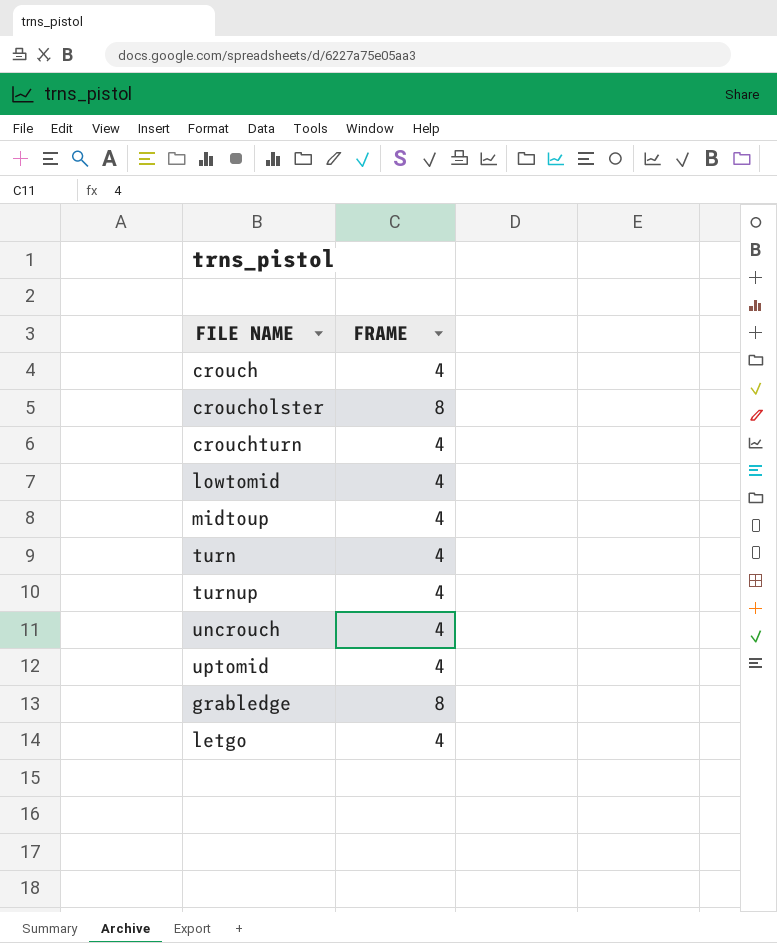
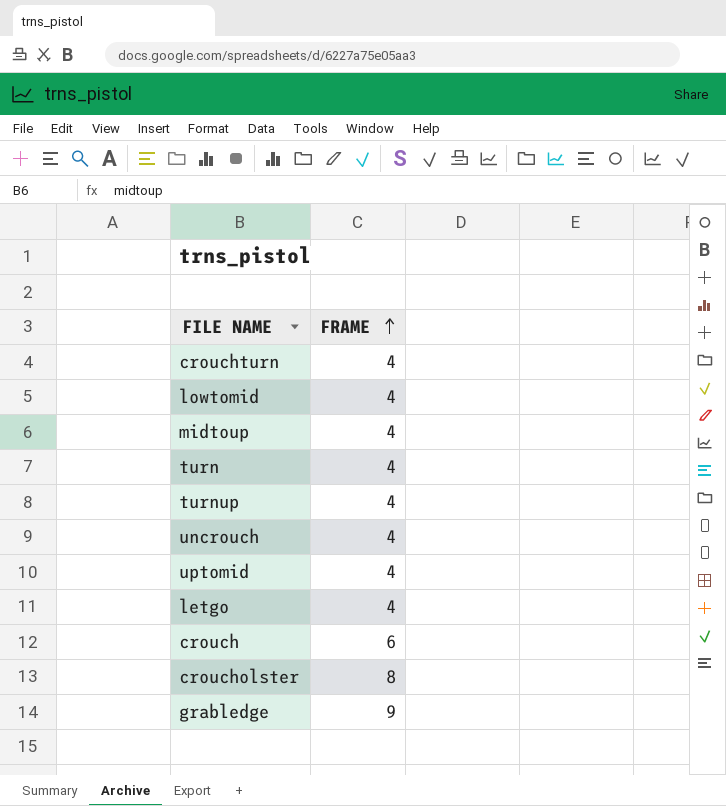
row order: none -> FRAME ascending
crouch | FRAME: 4 -> 6
grabledge | FRAME: 8 -> 9

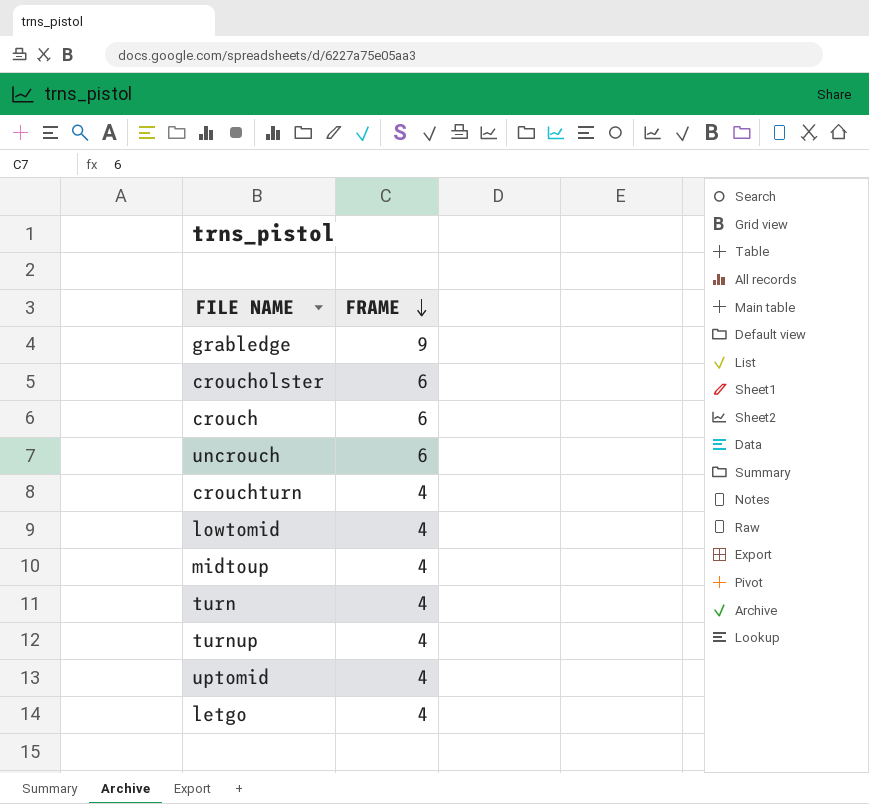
row order: FRAME ascending -> FRAME descending
croucholster | FRAME: 8 -> 6
uncrouch | FRAME: 4 -> 6

